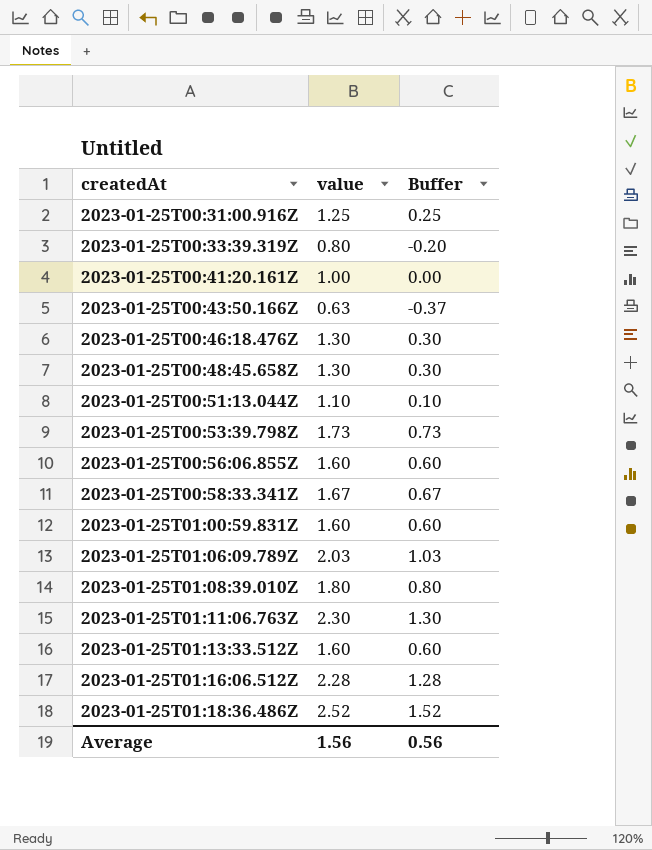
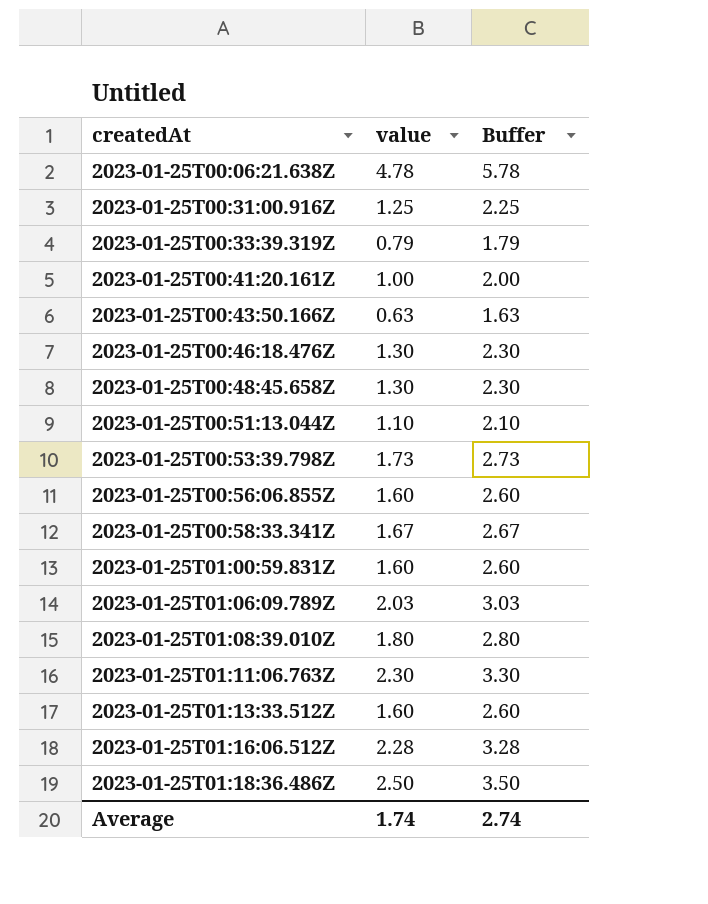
column Buffer | formula: [value] - 1 -> [value] + 1
row 2023-01-25T00:06:21.638Z: none -> 4.78 | 5.78
2023-01-25T00:33:39.319Z | value: 0.80 -> 0.79
2023-01-25T01:18:36.486Z | value: 2.52 -> 2.50
Average | value: 1.56 -> 1.74
Average | Buffer: 0.56 -> 2.74

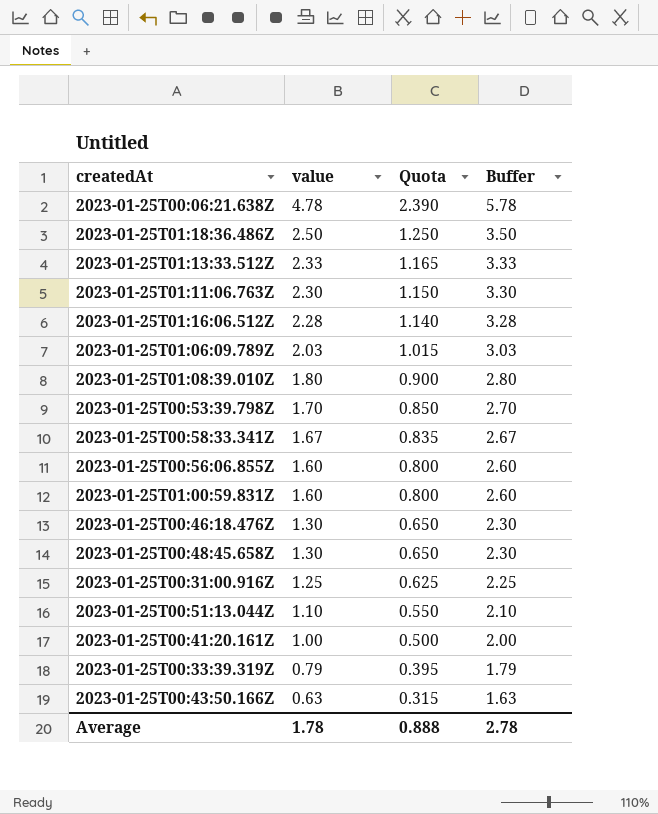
row order: createdAt ascending -> value descending
column Quota | formula: none -> [value] * 0.5
2023-01-25T01:13:33.512Z | value: 1.60 -> 2.33
2023-01-25T01:13:33.512Z | Buffer: 2.60 -> 3.33
2023-01-25T00:53:39.798Z | value: 1.73 -> 1.70
2023-01-25T00:53:39.798Z | Buffer: 2.73 -> 2.70
Average | value: 1.74 -> 1.78
Average | Buffer: 2.74 -> 2.78

